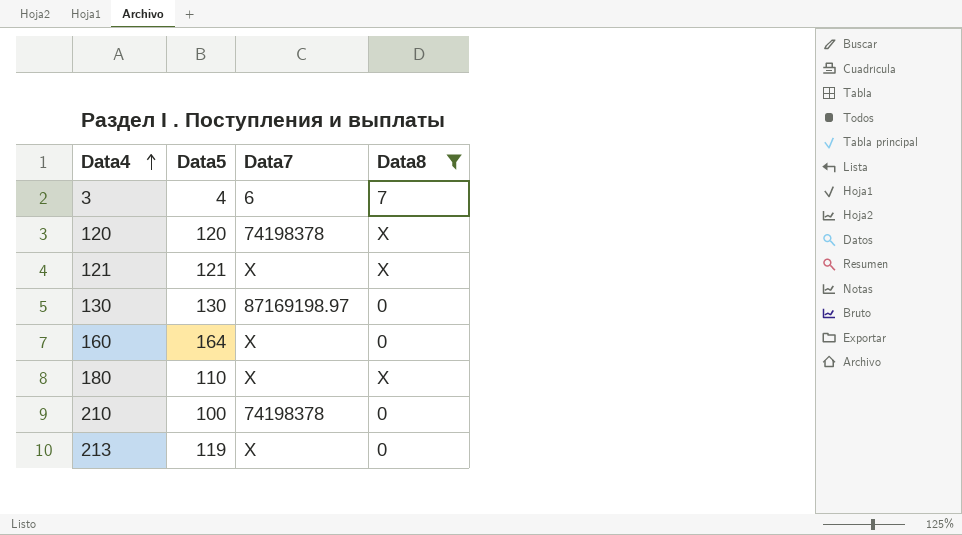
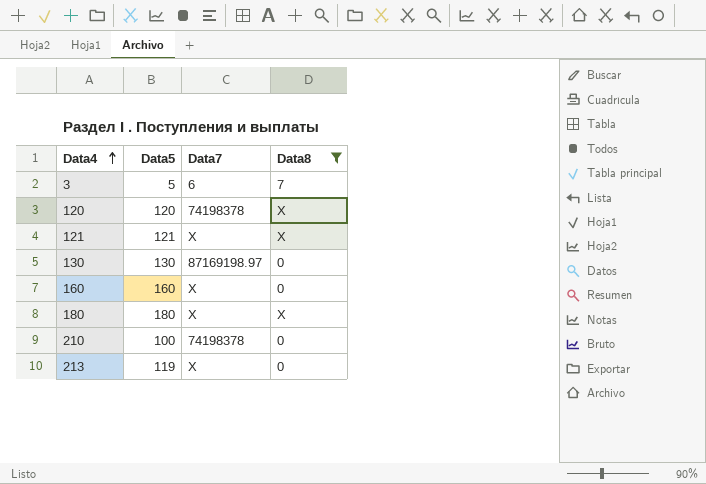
3 | Data5: 4 -> 5
160 | Data5: 164 -> 160
180 | Data5: 110 -> 180

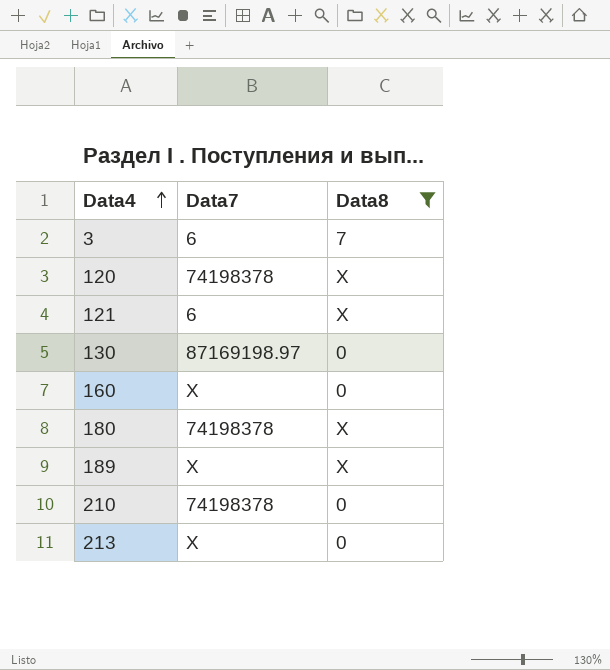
column Data5 | position: 2 -> none
121 | Data7: Х -> 6
180 | Data7: Х -> 74198378
row 189: none -> Х | Х

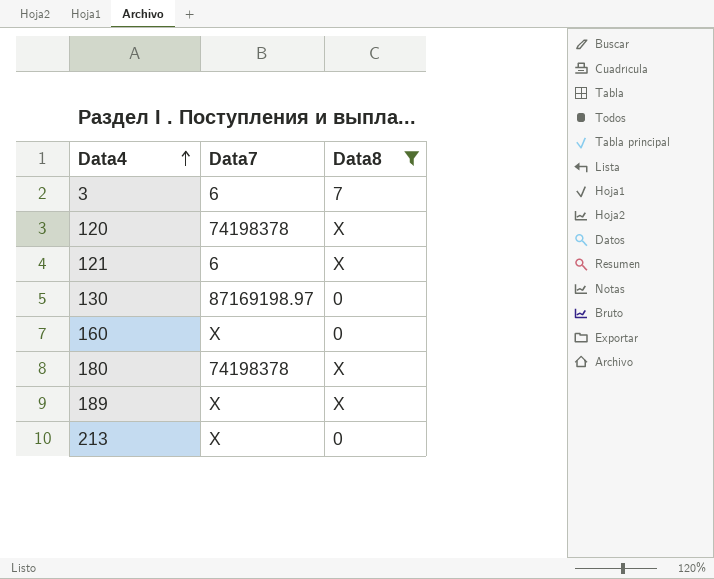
row 210: 74198378 | 0 -> none
160 | Data7: Х -> X

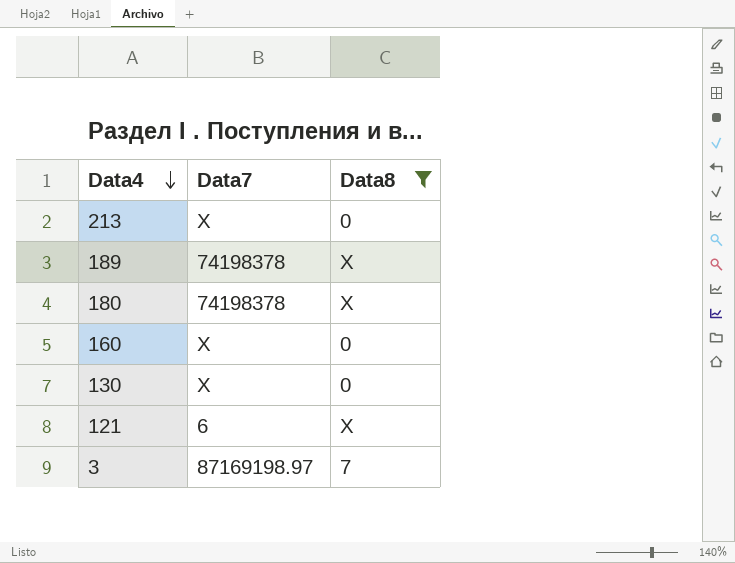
row order: Data4 ascending -> Data4 descending
row 120: 74198378 | Х -> none
189 | Data7: Х -> 74198378
130 | Data7: 87169198.97 -> Х
3 | Data7: 6 -> 87169198.97

